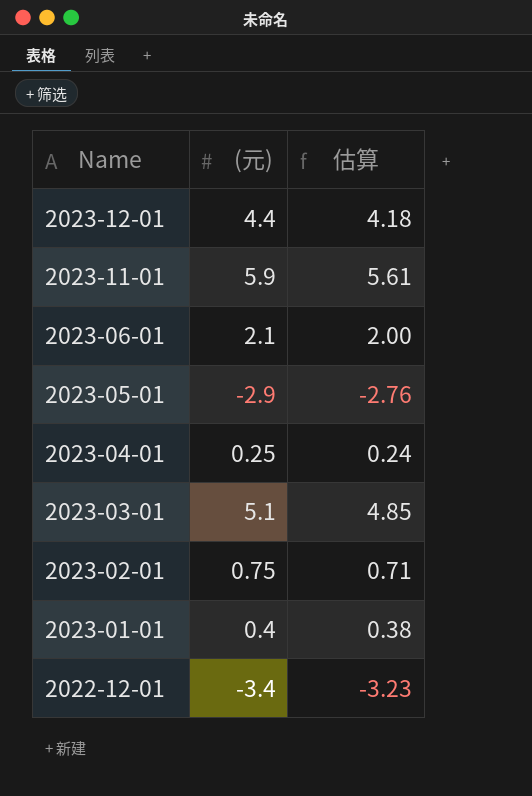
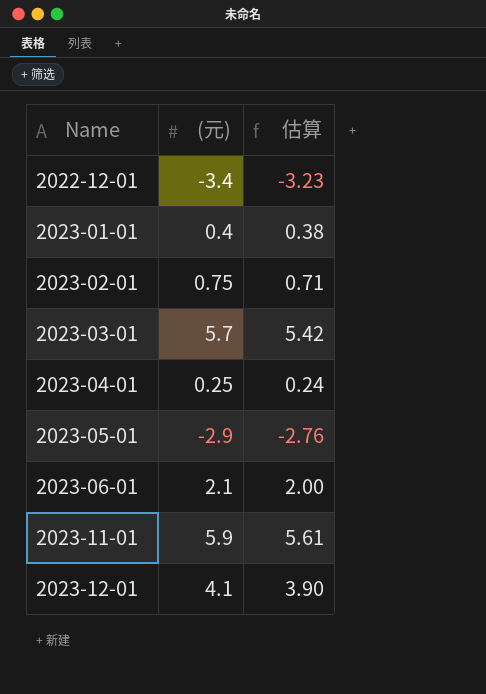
row order: Name descending -> Name ascending
2023-03-01 | (元): 5.1 -> 5.7
2023-03-01 | 估算: 4.85 -> 5.42
2023-12-01 | (元): 4.4 -> 4.1
2023-12-01 | 估算: 4.18 -> 3.90

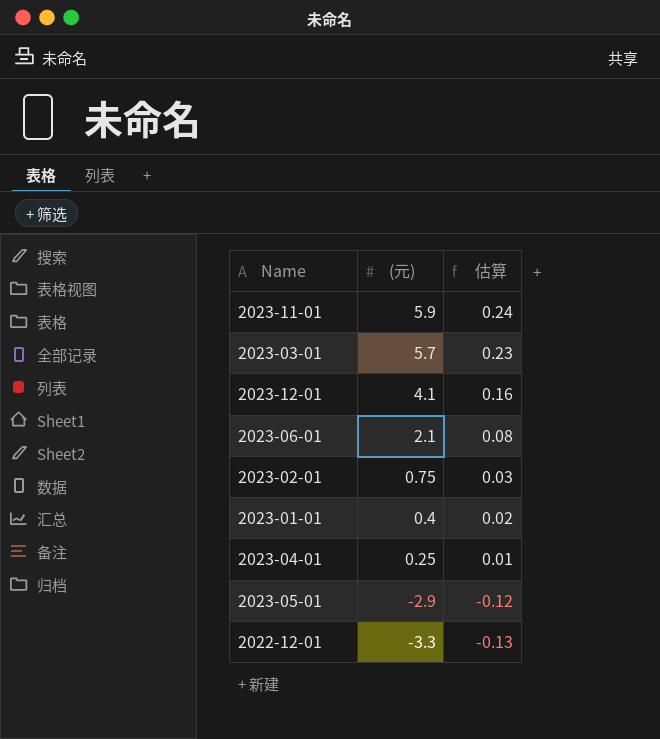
row order: Name ascending -> (元) descending
column 估算 | formula: [(元)] * 0.95 -> [(元)] * 0.04
2022-12-01 | (元): -3.4 -> -3.3

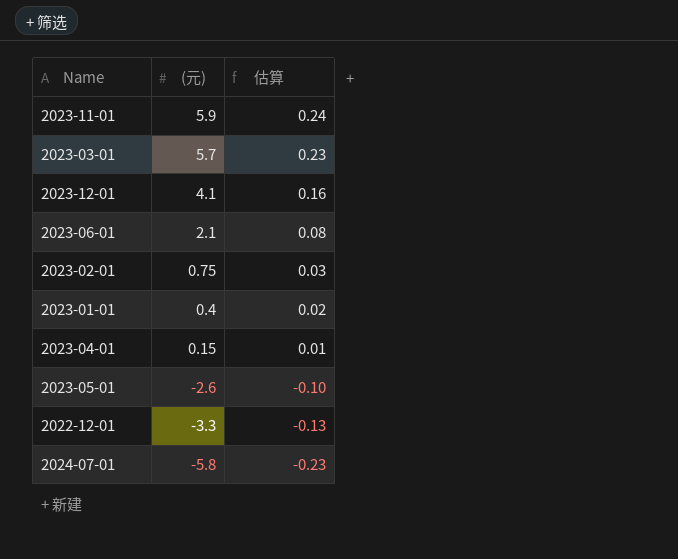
2023-04-01 | (元): 0.25 -> 0.15
2023-05-01 | (元): -2.9 -> -2.6
2023-05-01 | 估算: -0.12 -> -0.10
row 2024-07-01: none -> -5.8 | -0.23

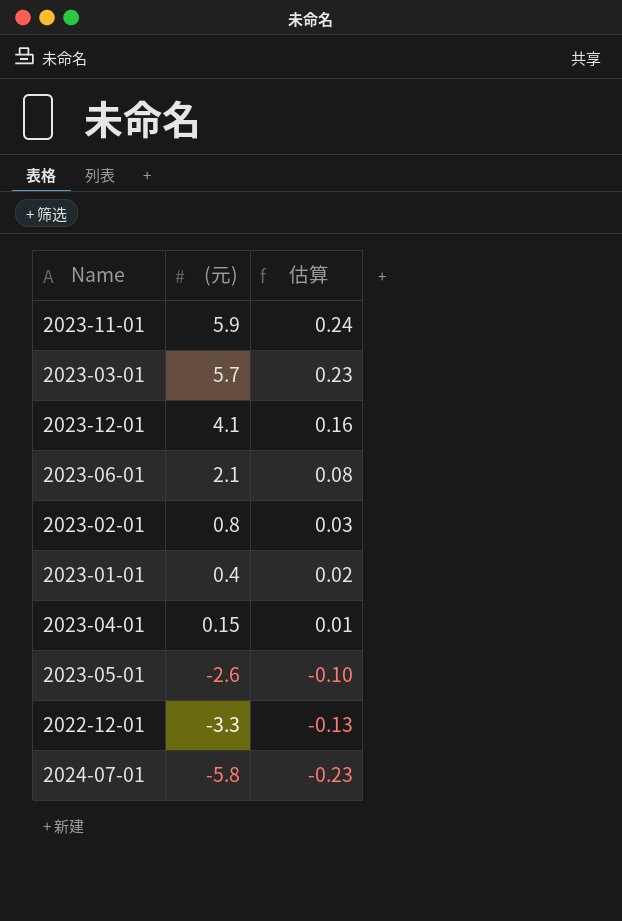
2023-02-01 | (元): 0.75 -> 0.8

